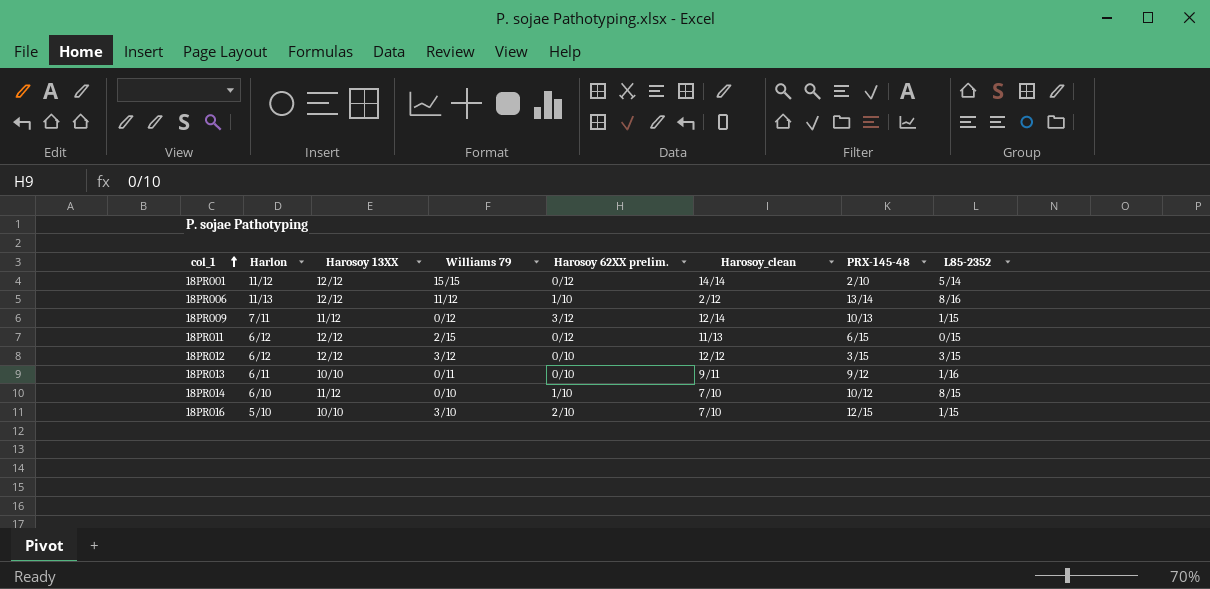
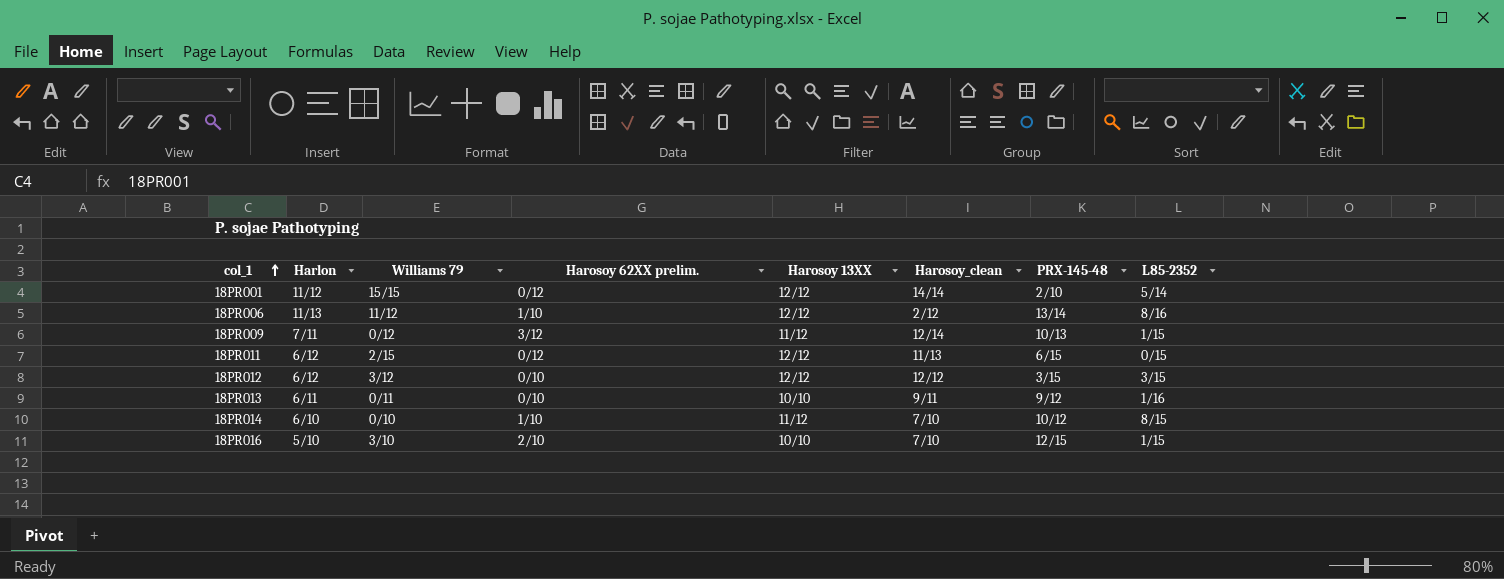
column Harosoy 13XX | position: 3 -> 5

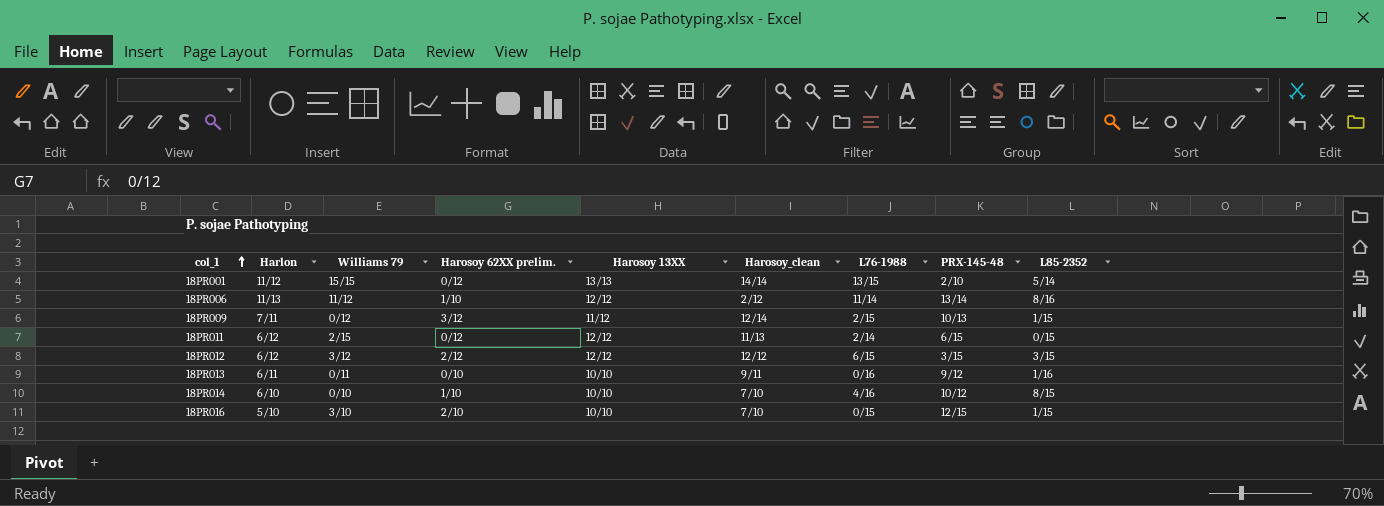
column L76-1988 | position: none -> 7
18PR001 | Harosoy 13XX: 12/12 -> 13/13
18PR012 | Harosoy 62XX prelim.: 0/10 -> 2/12
18PR014 | Harosoy 13XX: 11/12 -> 10/10

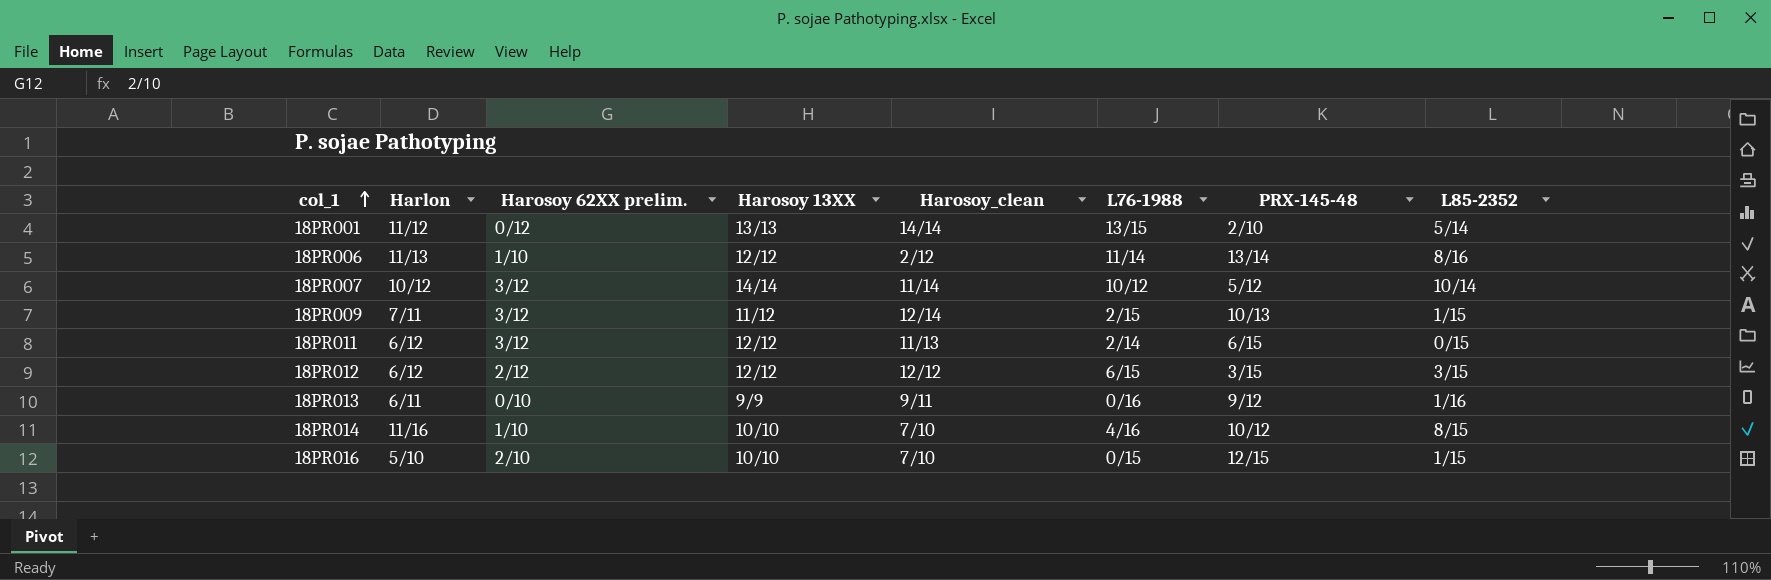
column Williams 79 | position: 3 -> none
row 18PR007: none -> 10/12 | 3/12 | 14/14 | 11/14 | 10/12 | 5/12 | 10/14
18PR011 | Harosoy 62XX prelim.: 0/12 -> 3/12
18PR013 | Harosoy 13XX: 10/10 -> 9/9
18PR014 | Harlon: 6/10 -> 11/16

